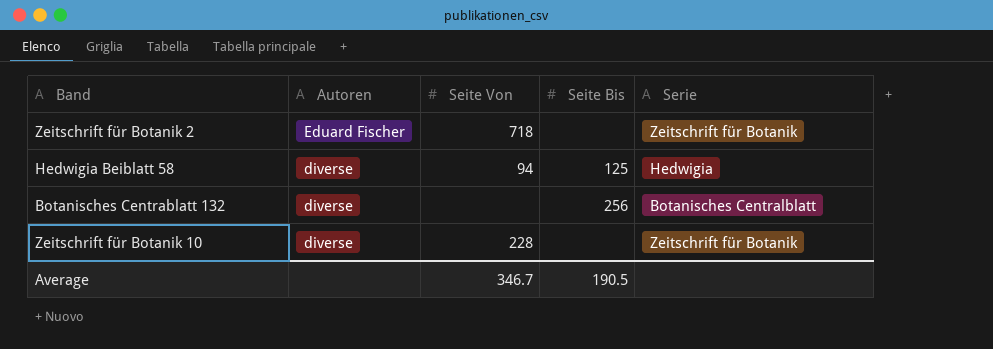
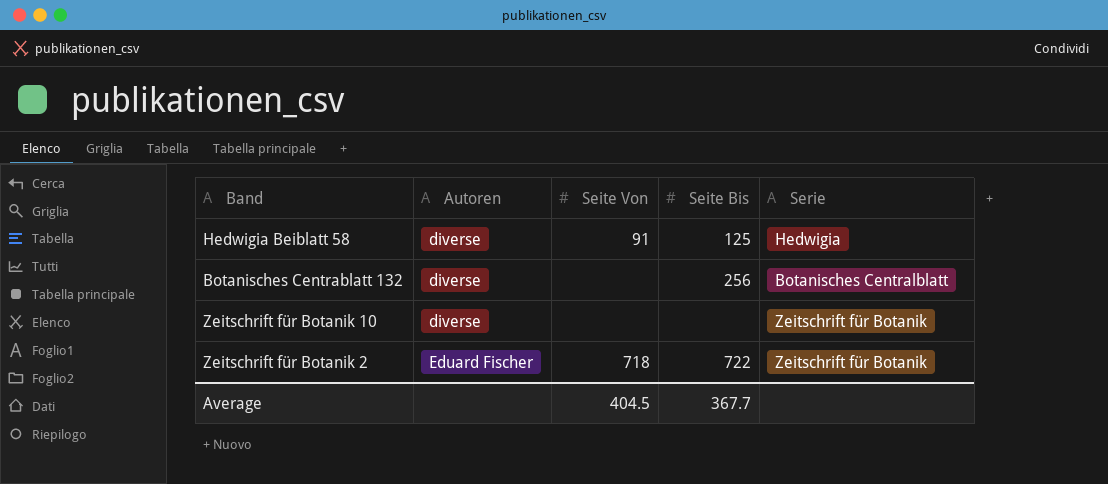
row order: Autoren descending -> Autoren ascending
Hedwigia Beiblatt 58 | Seite Von: 94 -> 91
Zeitschrift für Botanik 10 | Seite Von: 228 -> none
Zeitschrift für Botanik 2 | Seite Bis: none -> 722
Average | Seite Von: 346.7 -> 404.5
Average | Seite Bis: 190.5 -> 367.7

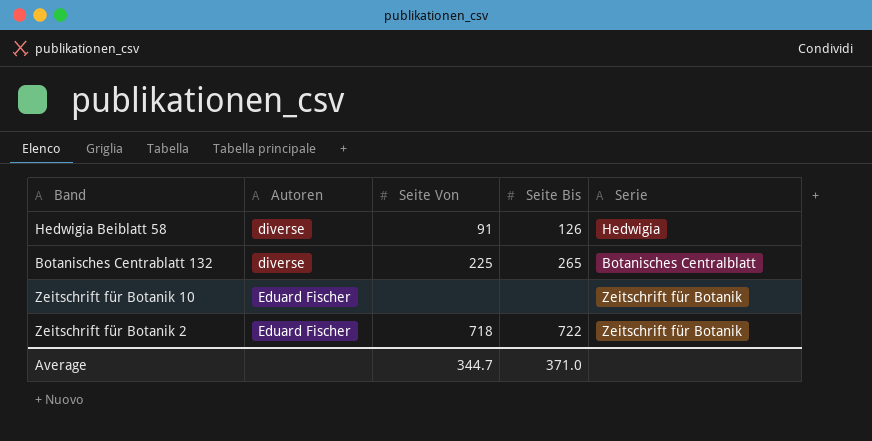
Hedwigia Beiblatt 58 | Seite Bis: 125 -> 126
Botanisches Centrablatt 132 | Seite Von: none -> 225
Botanisches Centrablatt 132 | Seite Bis: 256 -> 265
Zeitschrift für Botanik 10 | Autoren: diverse -> Eduard Fischer
Average | Seite Von: 404.5 -> 344.7
Average | Seite Bis: 367.7 -> 371.0

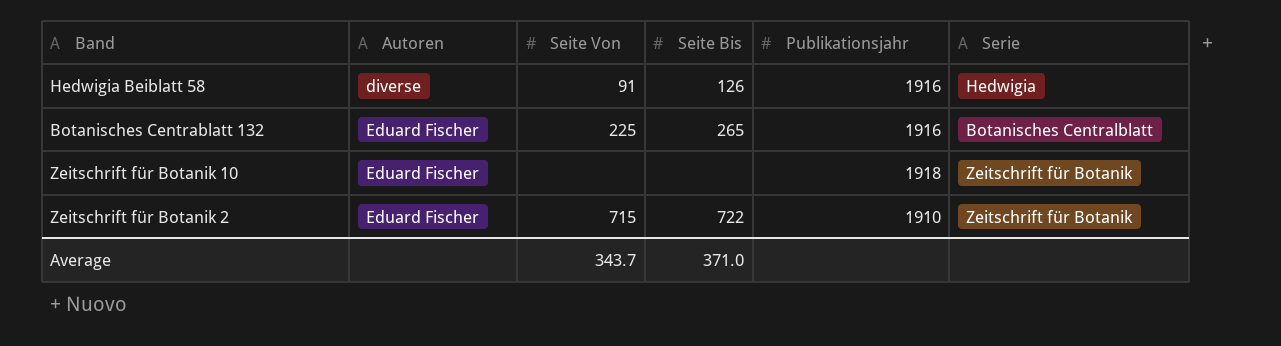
column Publikationsjahr | position: none -> 5
Botanisches Centrablatt 132 | Autoren: diverse -> Eduard Fischer
Zeitschrift für Botanik 2 | Seite Von: 718 -> 715
Average | Seite Von: 344.7 -> 343.7

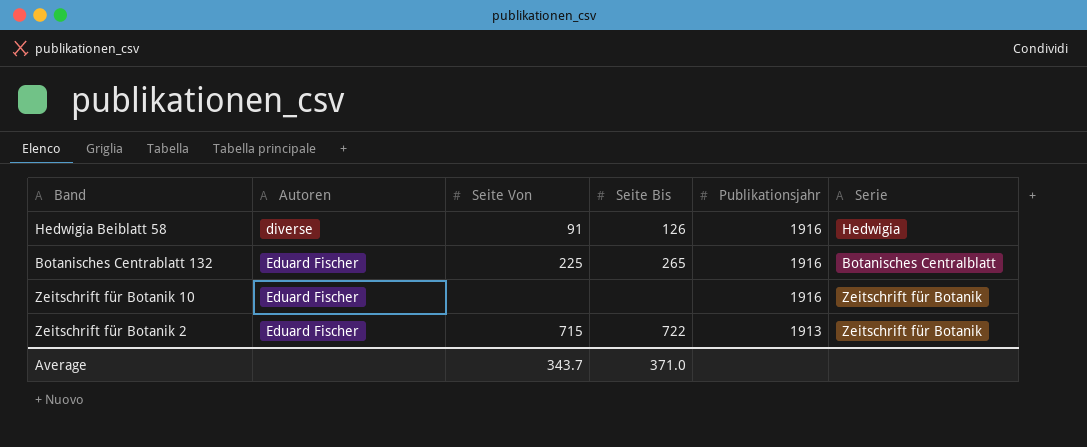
Zeitschrift für Botanik 10 | Publikationsjahr: 1918 -> 1916
Zeitschrift für Botanik 2 | Publikationsjahr: 1910 -> 1913

